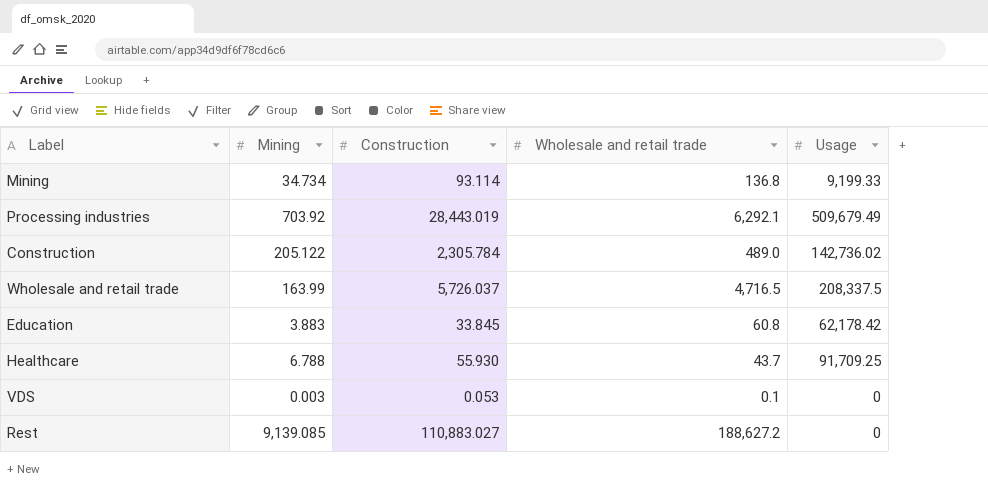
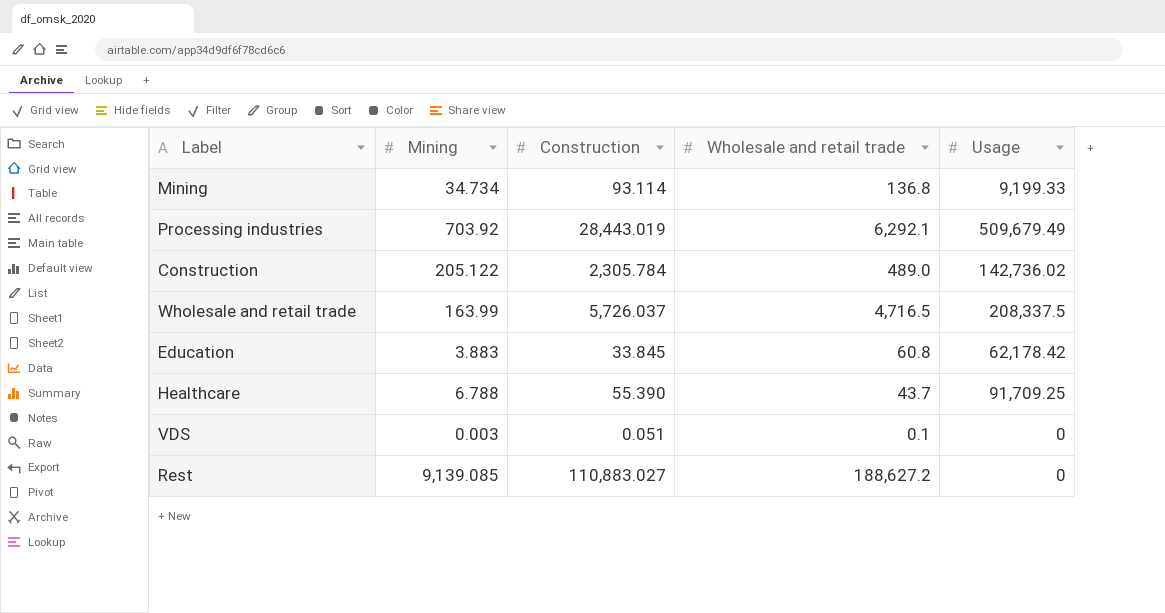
Healthcare | Construction: 55.930 -> 55.390
VDS | Construction: 0.053 -> 0.051

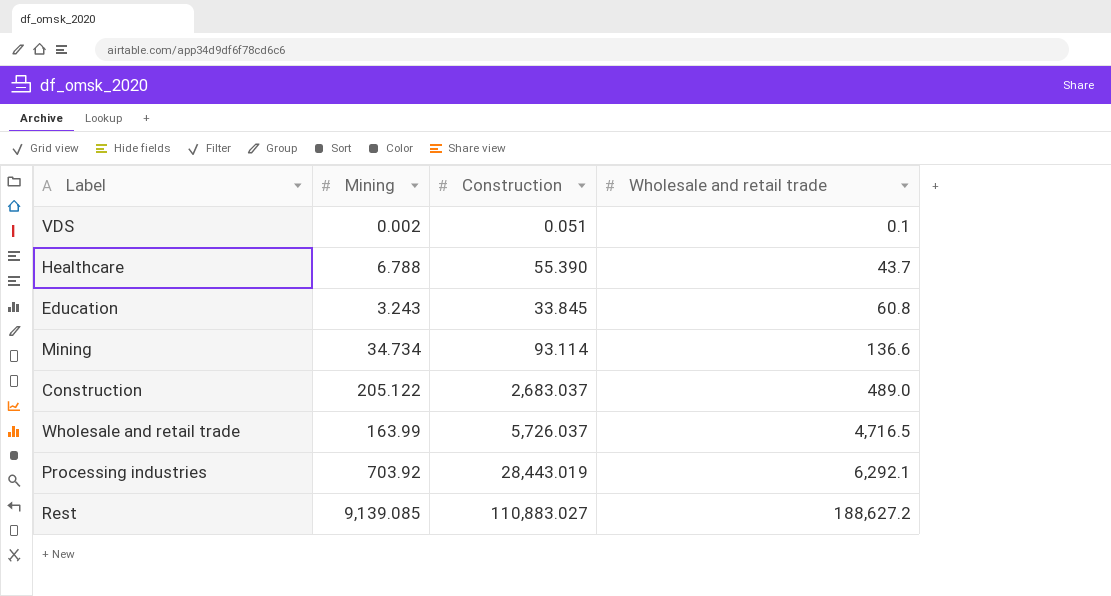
row order: none -> Wholesale and retail trade ascending
column Usage | position: 5 -> none
VDS | Mining: 0.003 -> 0.002
Education | Mining: 3.883 -> 3.243
Mining | Wholesale and retail trade: 136.8 -> 136.6
Construction | Construction: 2,305.784 -> 2,683.037

